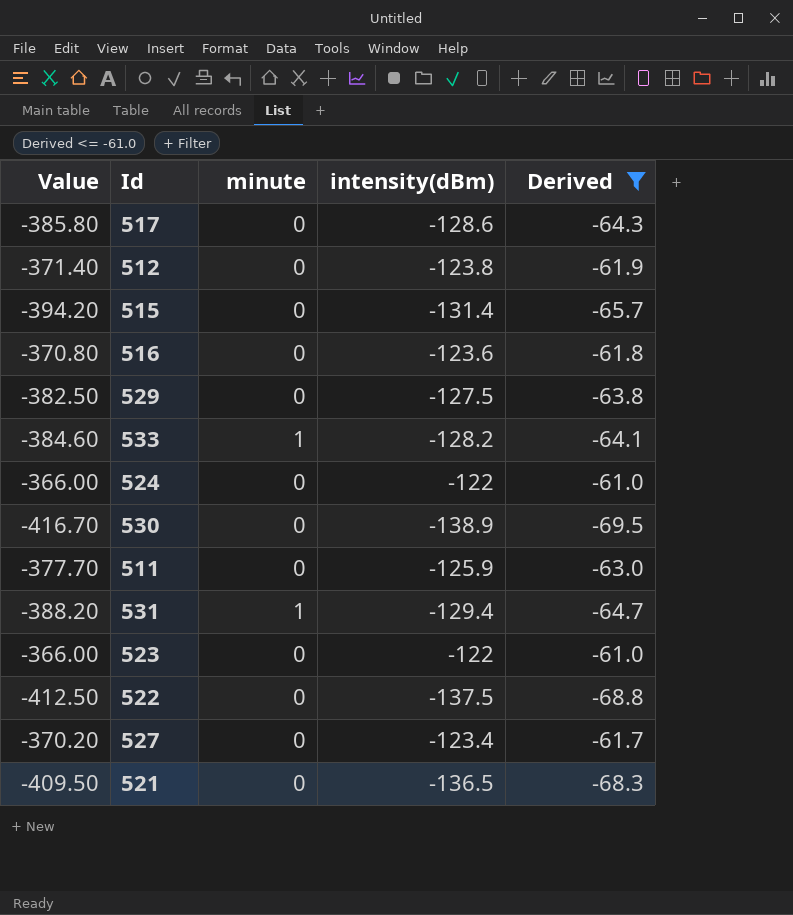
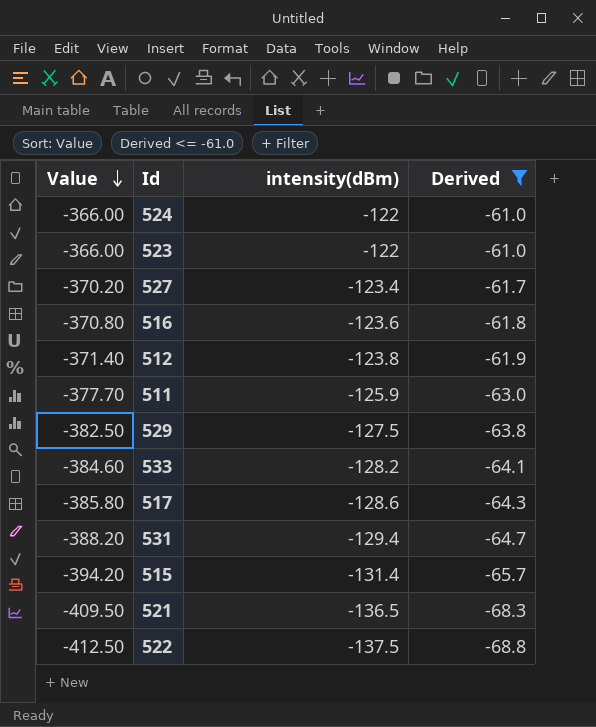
row order: none -> Value descending
column minute | position: 3 -> none
row 530: -416.70 | 0 | -138.9 | -69.5 -> none

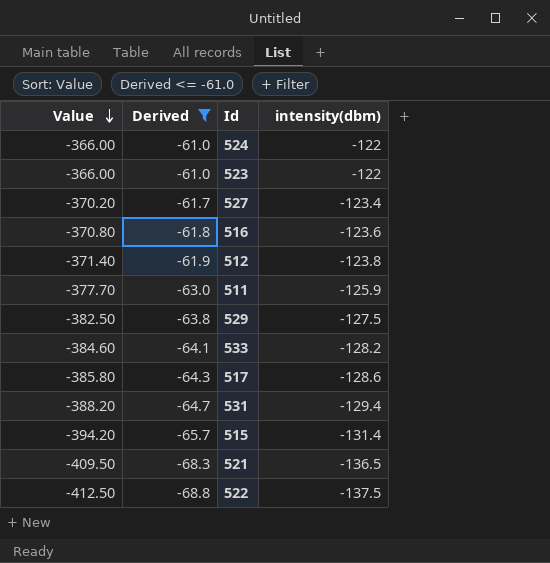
column Derived | position: 4 -> 2
column name: intensity(dBm) -> intensity(dbm)

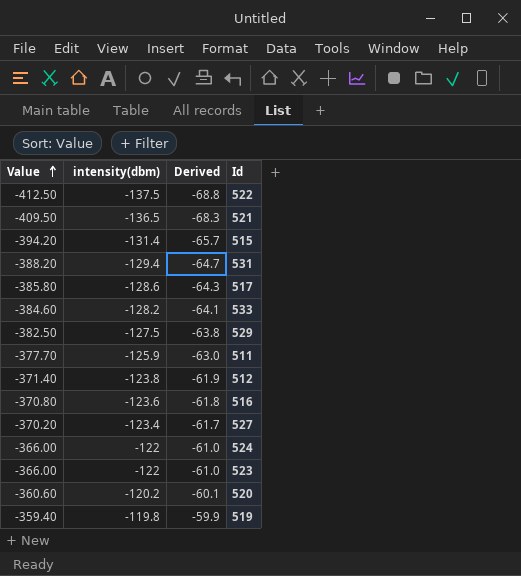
filter: Derived <= -61.0 -> none
row order: Value descending -> Value ascending
column intensity(dbm) | position: 4 -> 2

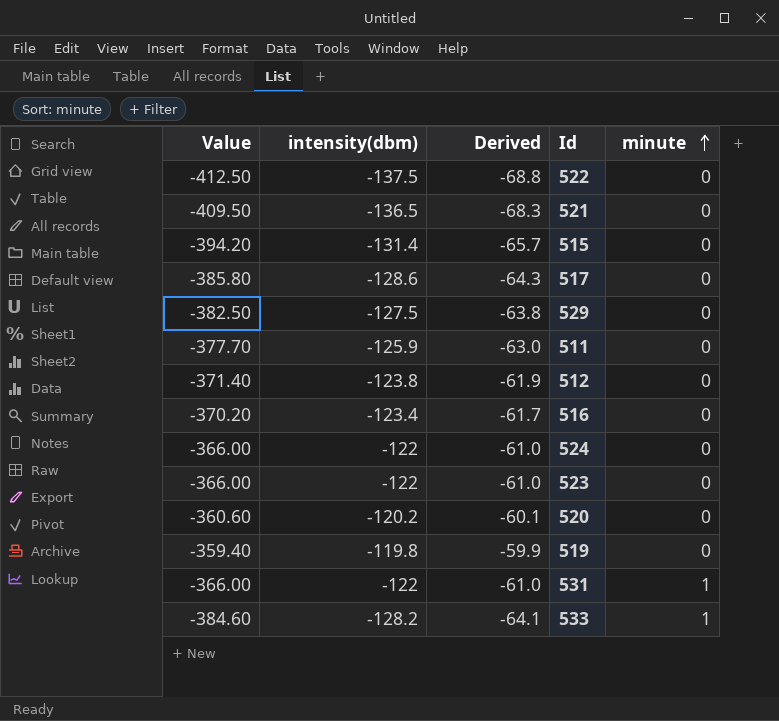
row order: Value ascending -> minute ascending
column minute | position: none -> 5
row 527: -370.20 | -123.4 | -61.7 -> none
516 | Value: -370.80 -> -370.20
516 | intensity(dbm): -123.6 -> -123.4
516 | Derived: -61.8 -> -61.7
531 | Value: -388.20 -> -366.00
531 | intensity(dbm): -129.4 -> -122
531 | Derived: -64.7 -> -61.0

